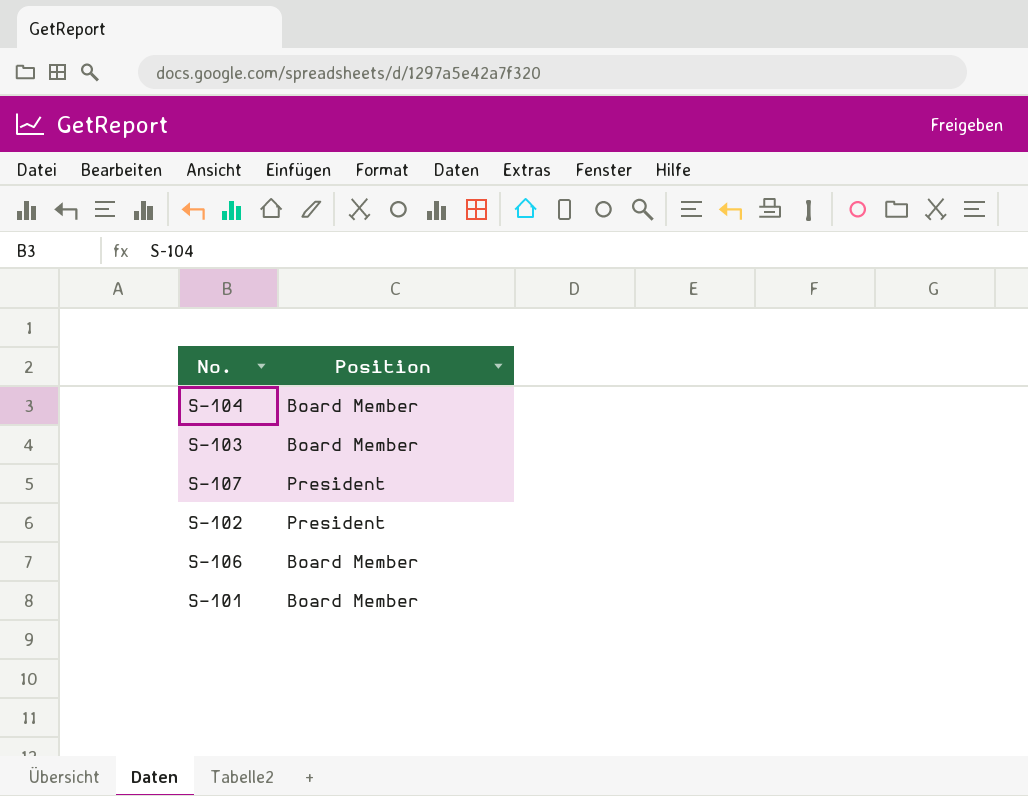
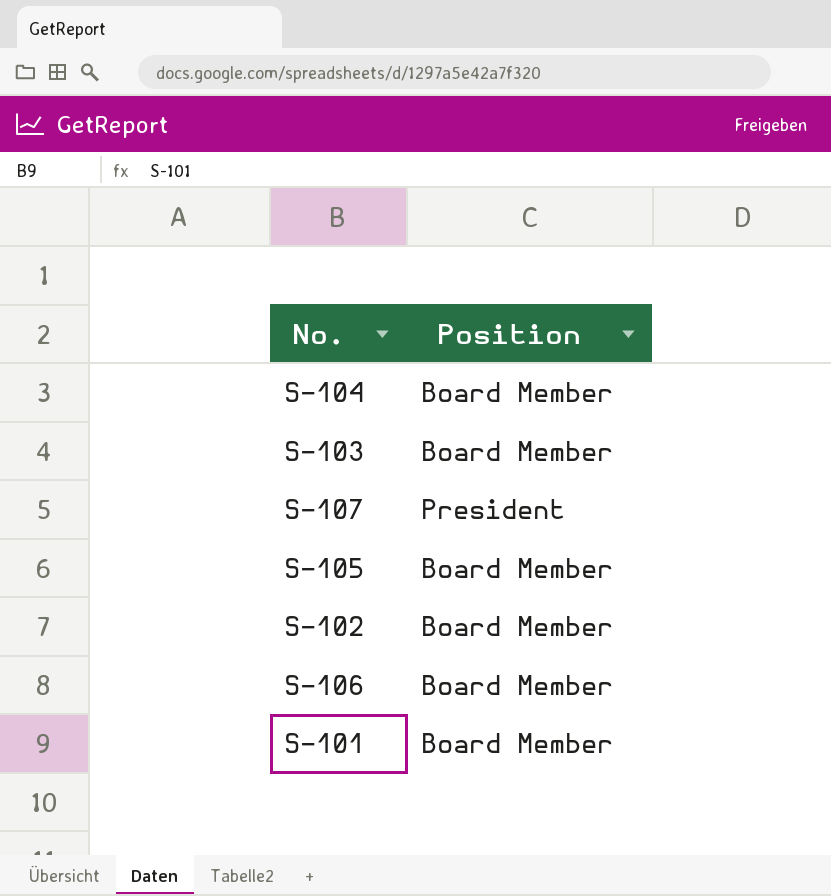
row S-105: none -> Board Member
S-102 | Position: President -> Board Member

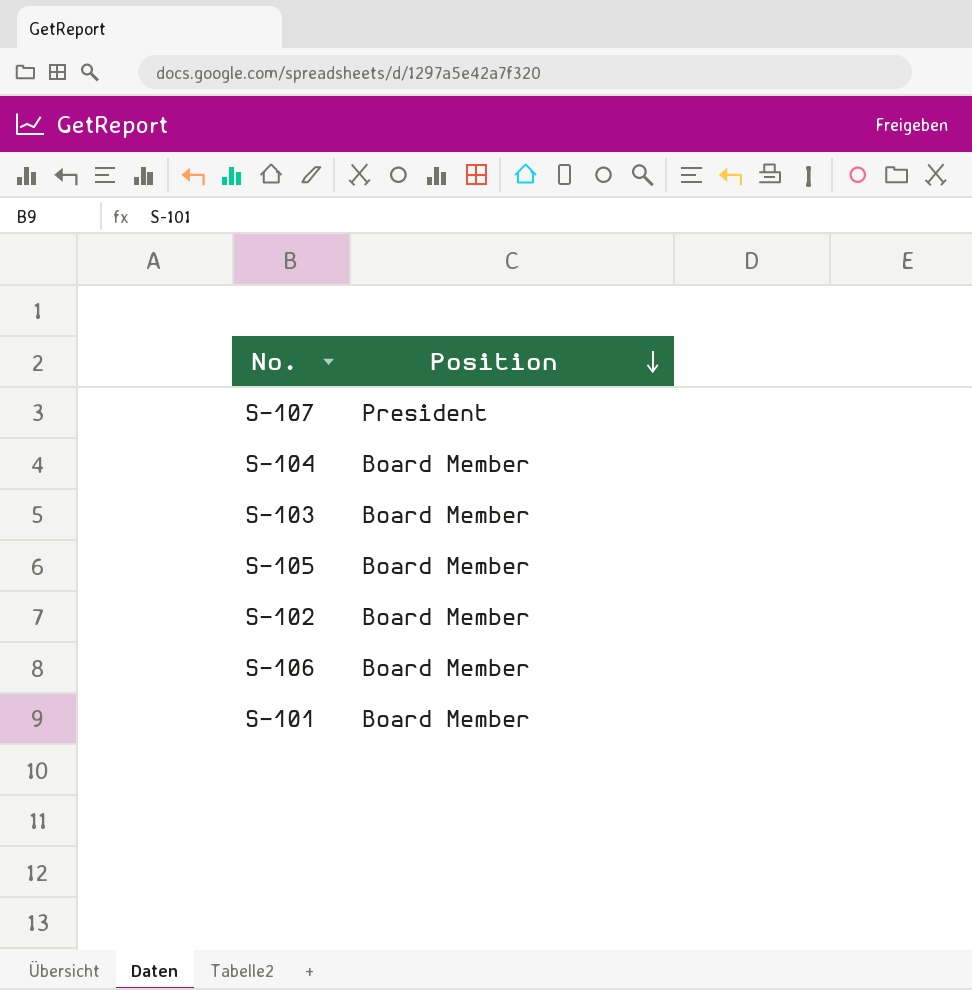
row order: none -> Position descending

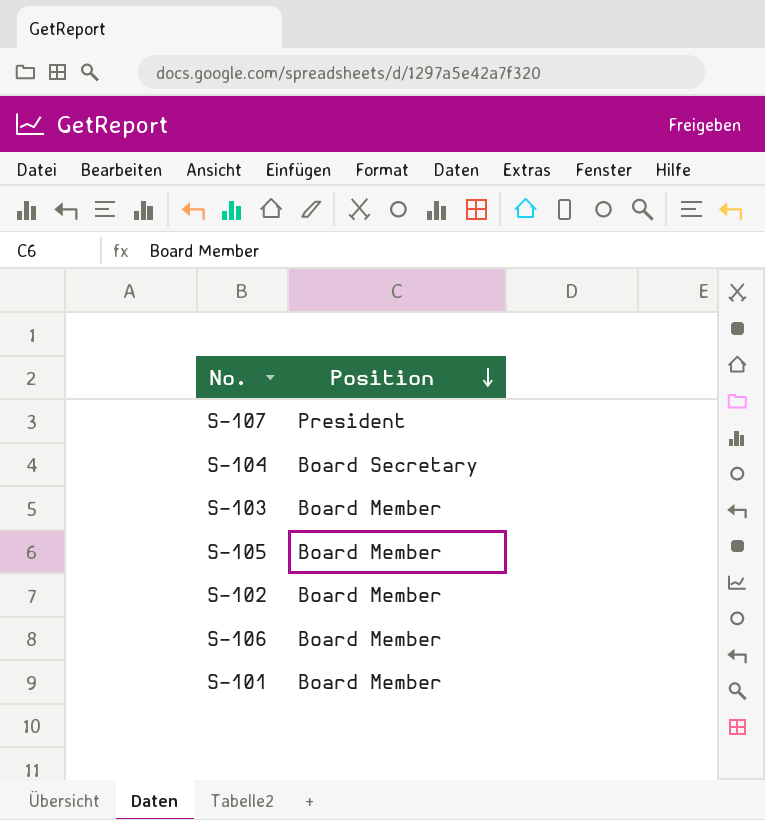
S-104 | Position: Board Member -> Board Secretary

